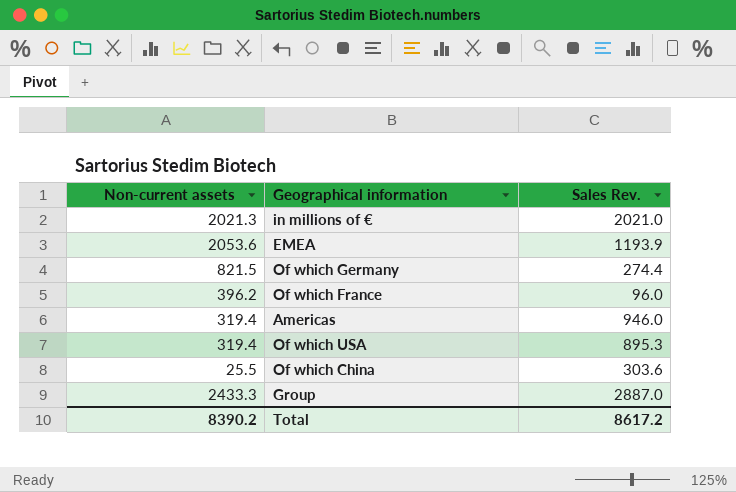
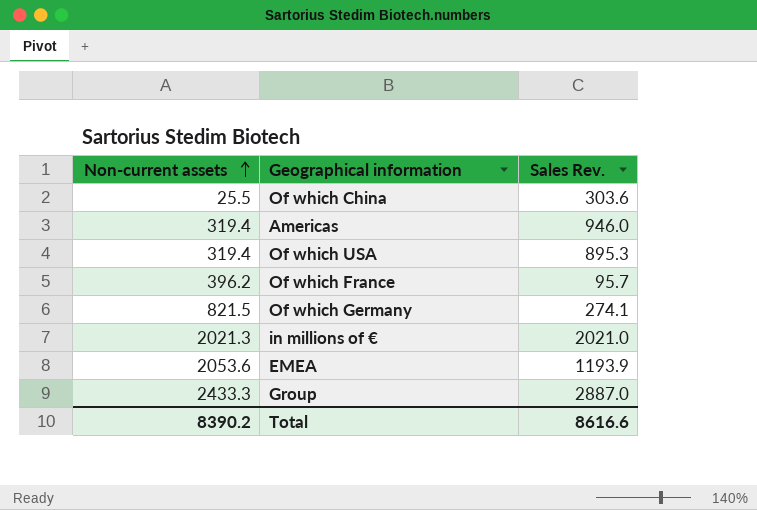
row order: none -> Non-current assets ascending
Of which France | Sales Rev.: 96.0 -> 95.7
Of which Germany | Sales Rev.: 274.4 -> 274.1
Total | Sales Rev.: 8617.2 -> 8616.6

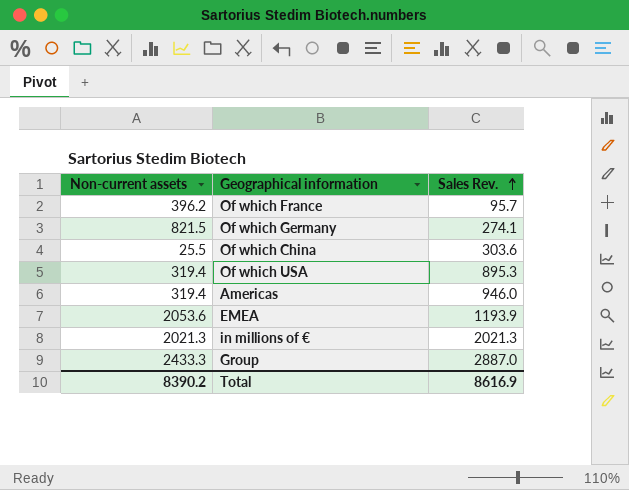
row order: Non-current assets ascending -> Sales Rev. ascending
in millions of € | Sales Rev.: 2021.0 -> 2021.3
Total | Sales Rev.: 8616.6 -> 8616.9

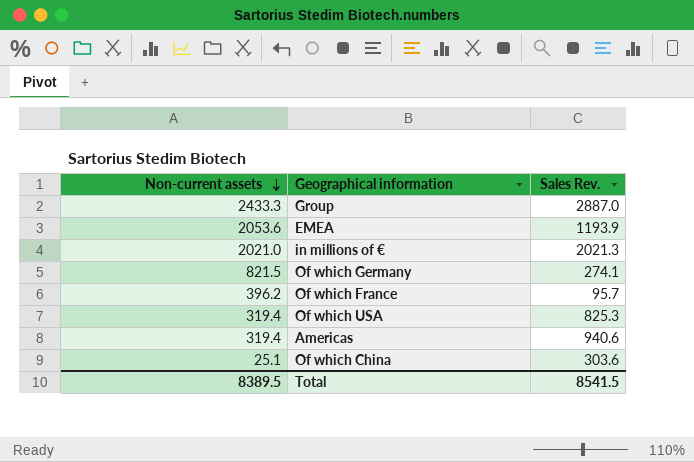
row order: Sales Rev. ascending -> Non-current assets descending
in millions of € | Non-current assets: 2021.3 -> 2021.0
Of which USA | Sales Rev.: 895.3 -> 825.3
Americas | Sales Rev.: 946.0 -> 940.6
Of which China | Non-current assets: 25.5 -> 25.1
Total | Non-current assets: 8390.2 -> 8389.5
Total | Sales Rev.: 8616.9 -> 8541.5

